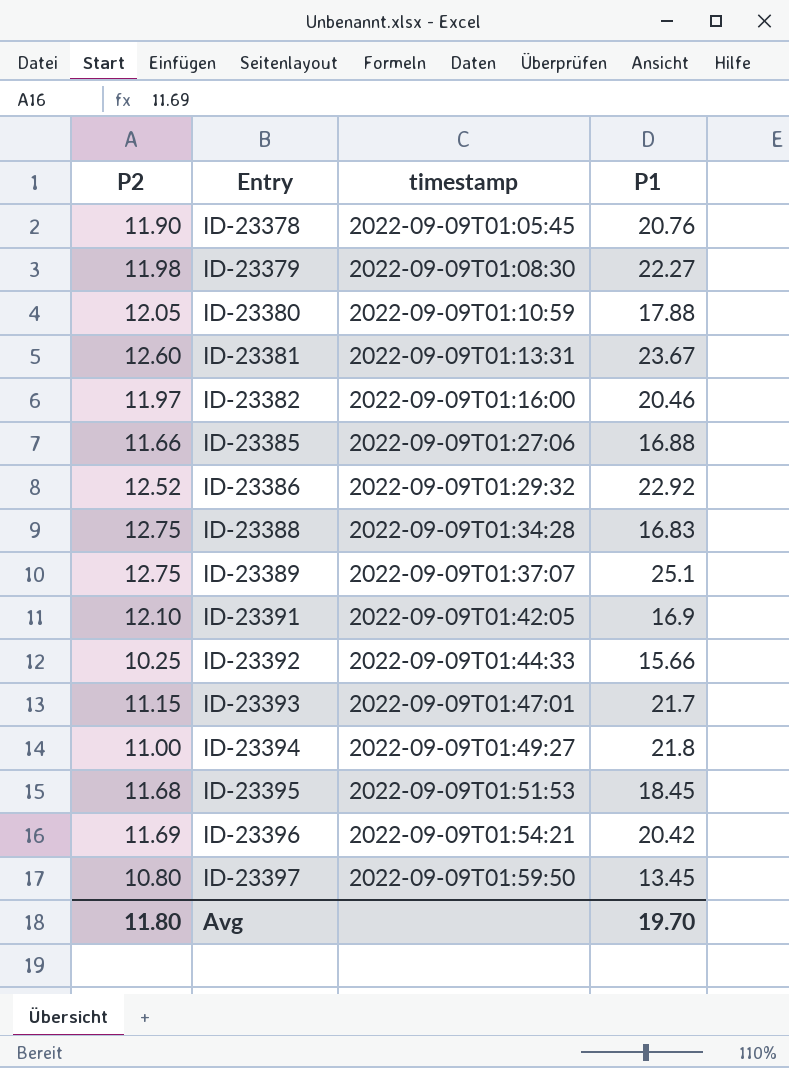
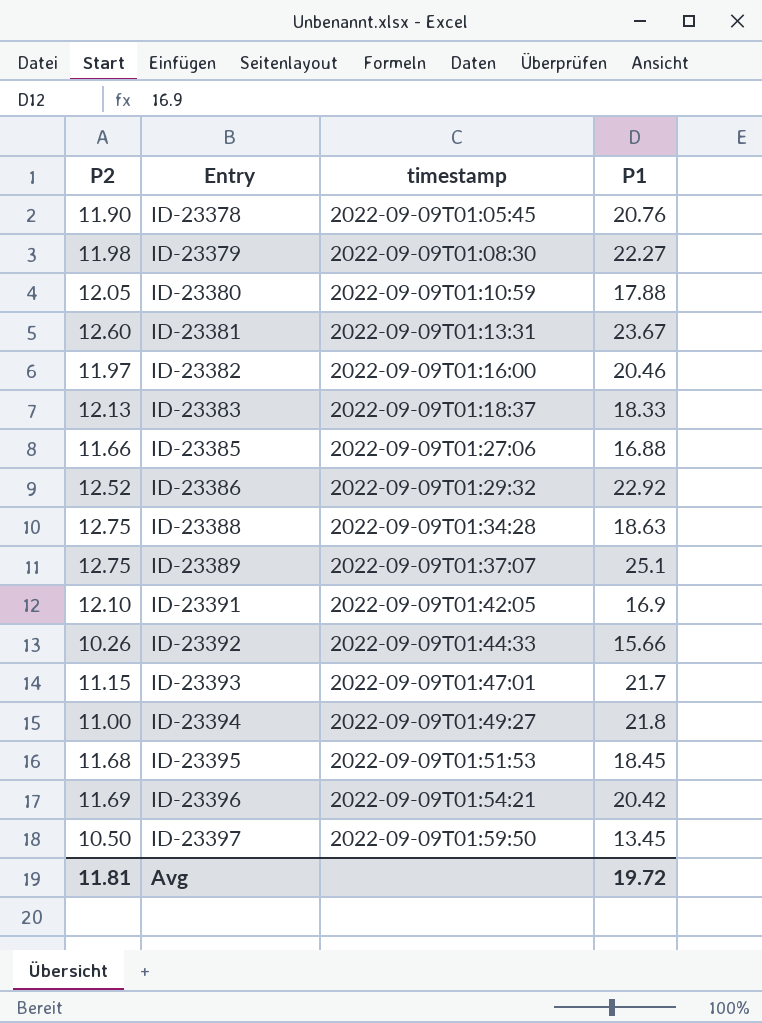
row ID-23383: none -> 12.13 | 2022-09-09T01:18:37 | 18.33
ID-23388 | P1: 16.83 -> 18.63
ID-23392 | P2: 10.25 -> 10.26
ID-23397 | P2: 10.80 -> 10.50
Avg | P2: 11.80 -> 11.81
Avg | P1: 19.70 -> 19.72

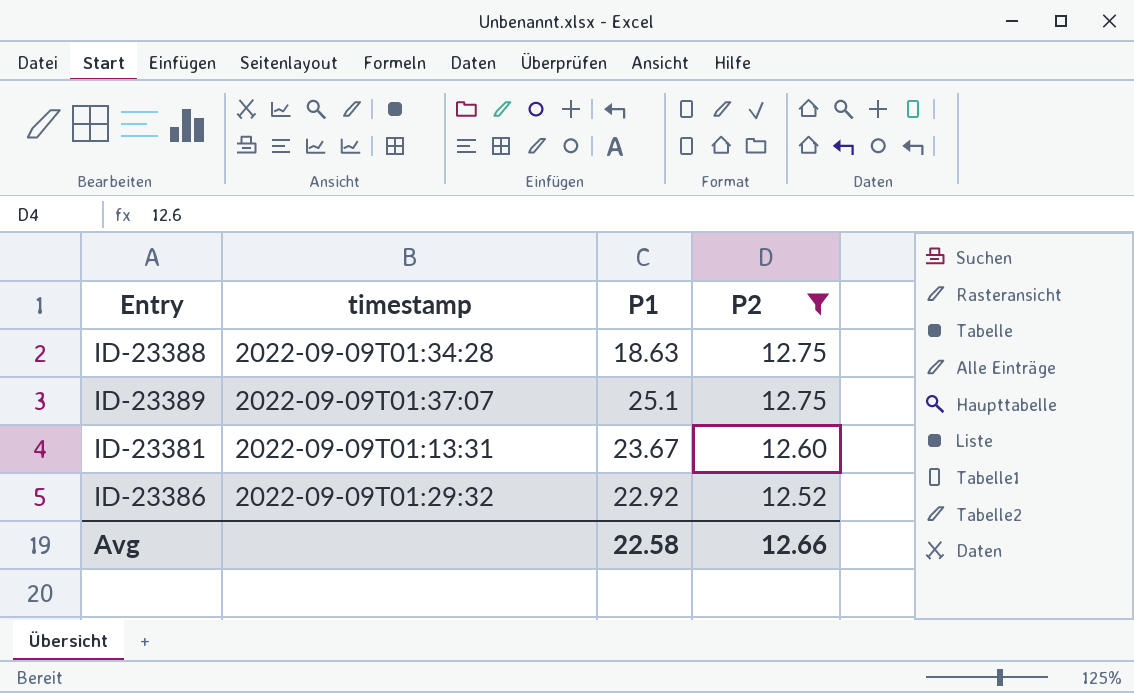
filter: none -> P2 >= 12.52
row order: Entry ascending -> P2 descending
column P2 | position: 1 -> 4
Avg | P1: 19.72 -> 22.58
Avg | P2: 11.81 -> 12.66

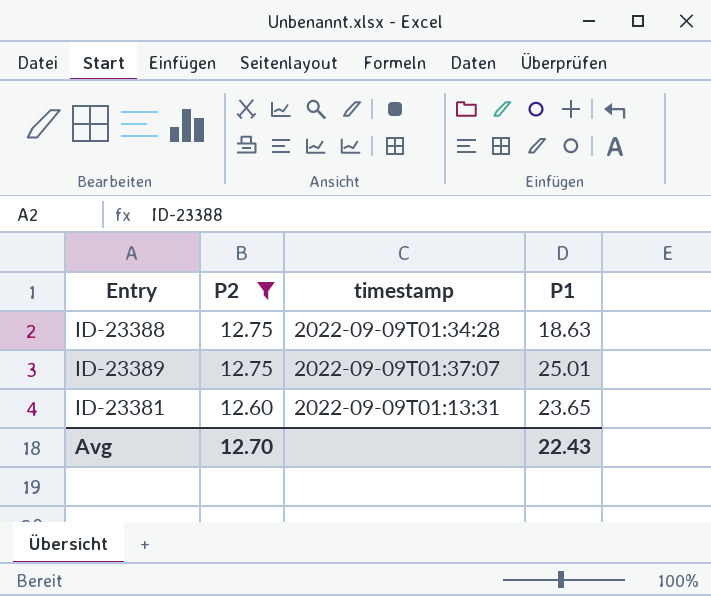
column P2 | position: 4 -> 2
row ID-23386: 2022-09-09T01:29:32 | 22.92 | 12.52 -> none
ID-23389 | P1: 25.1 -> 25.01
ID-23381 | P1: 23.67 -> 23.65
Avg | P2: 12.66 -> 12.70
Avg | P1: 22.58 -> 22.43

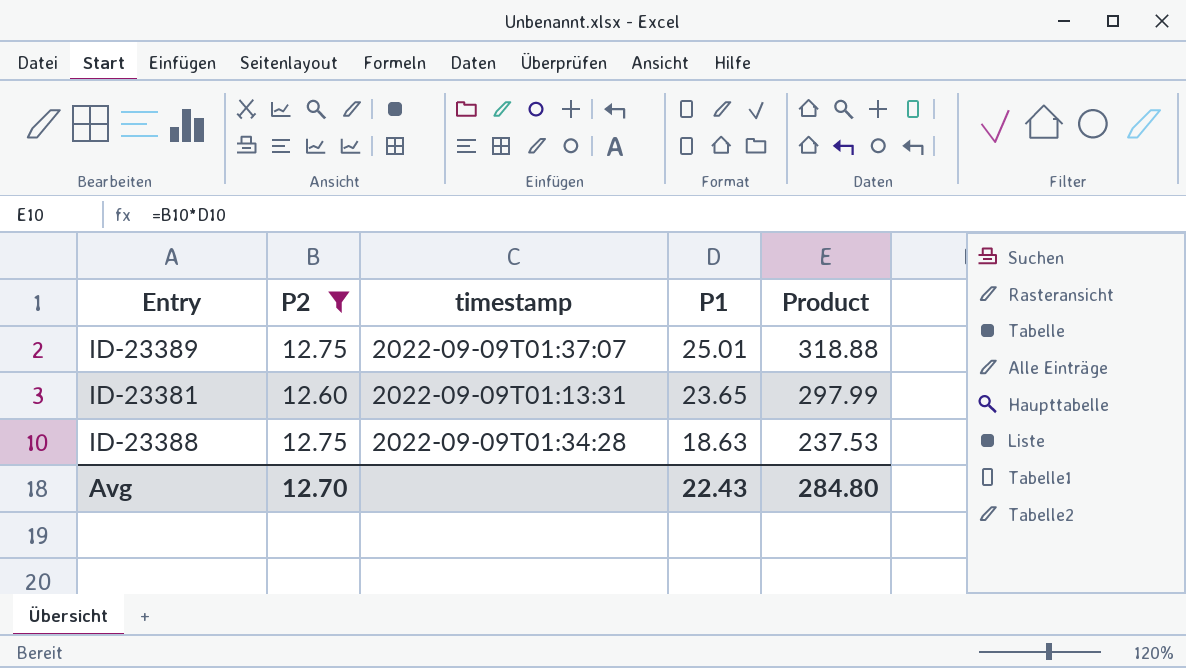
row order: P2 descending -> P1 descending
column Product | formula: none -> [P2] * [P1]

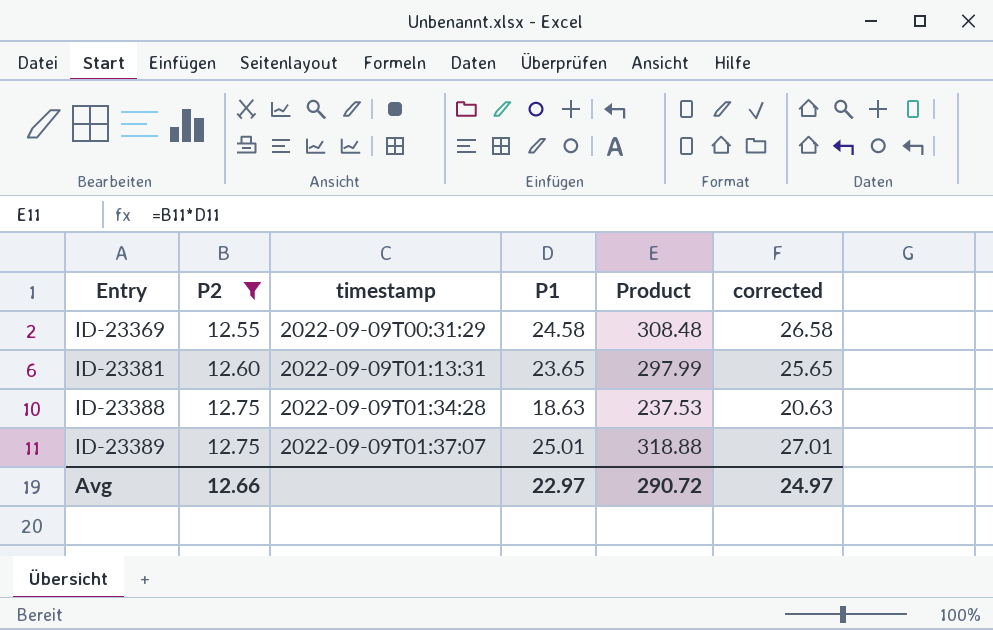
row order: P1 descending -> Entry ascending
column corrected | formula: none -> [P1] + 2
row ID-23369: none -> 12.55 | 2022-09-09T00:31:29 | 24.58 | 308.48 | 26.58
Avg | P2: 12.70 -> 12.66
Avg | P1: 22.43 -> 22.97
Avg | Product: 284.80 -> 290.72

